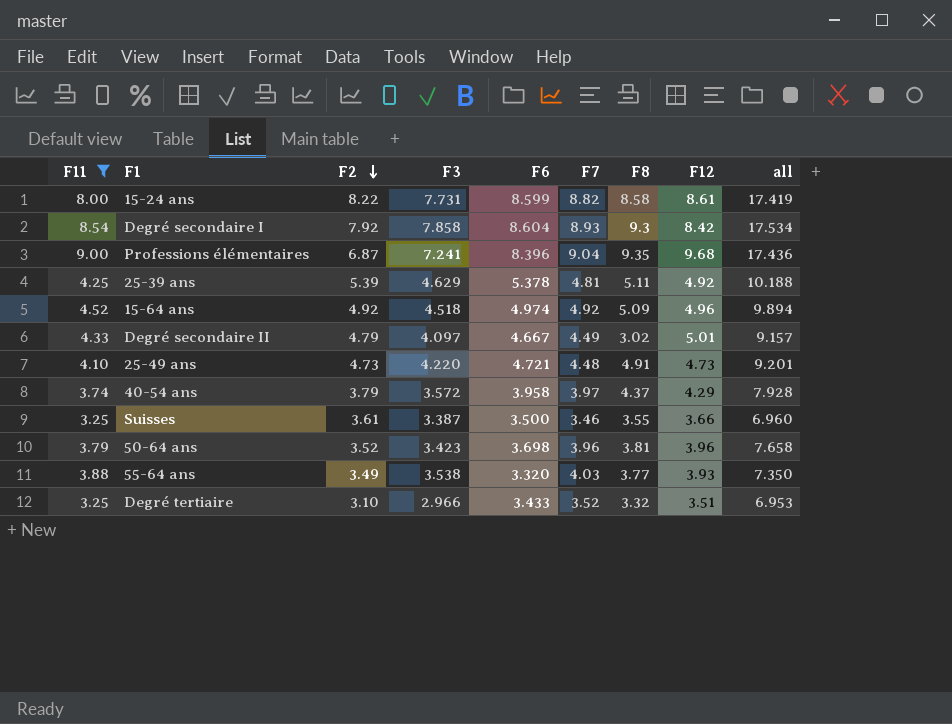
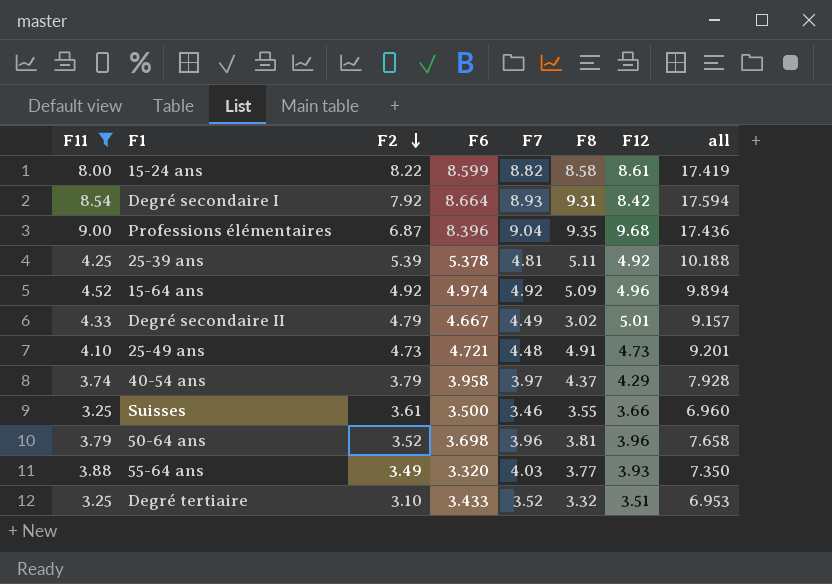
column F3 | position: 4 -> none
Degré secondaire I | F6: 8.604 -> 8.664
Degré secondaire I | F8: 9.3 -> 9.31
Degré secondaire I | all: 17.534 -> 17.594

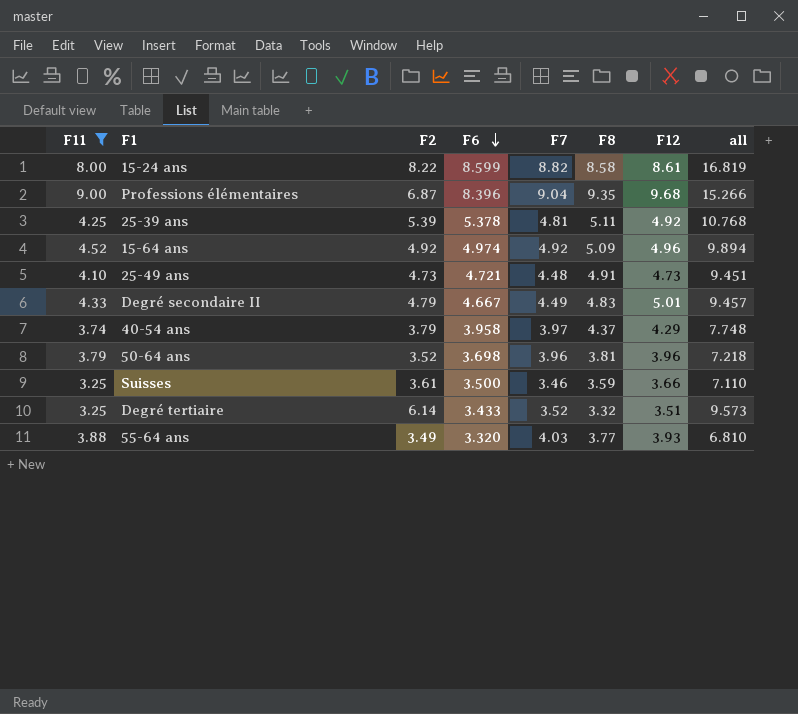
row order: F2 descending -> F6 descending
column all | formula: [F6] + [F7] -> [F2] + [F6]
row Degré secondaire I: 8.54 | 7.92 | 8.664 | 8.93 | 9.31 | 8.42 | 17.594 -> none
Degré secondaire II | F8: 3.02 -> 4.83
Suisses | F8: 3.55 -> 3.59
Degré tertiaire | F2: 3.10 -> 6.14

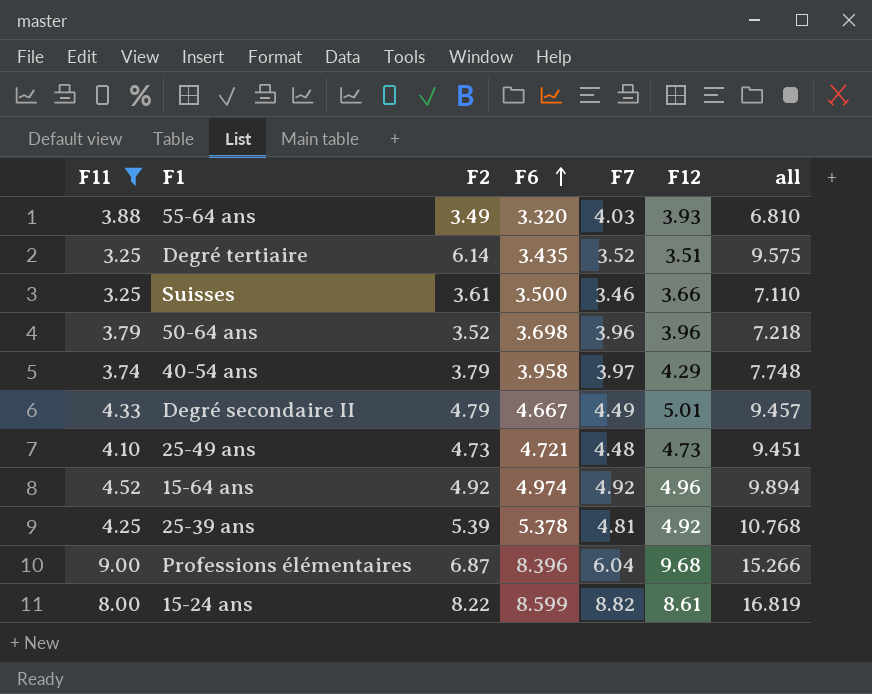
row order: F6 descending -> F6 ascending
column F8 | position: 6 -> none
Degré tertiaire | F6: 3.433 -> 3.435
Degré tertiaire | all: 9.573 -> 9.575
Professions élémentaires | F7: 9.04 -> 6.04

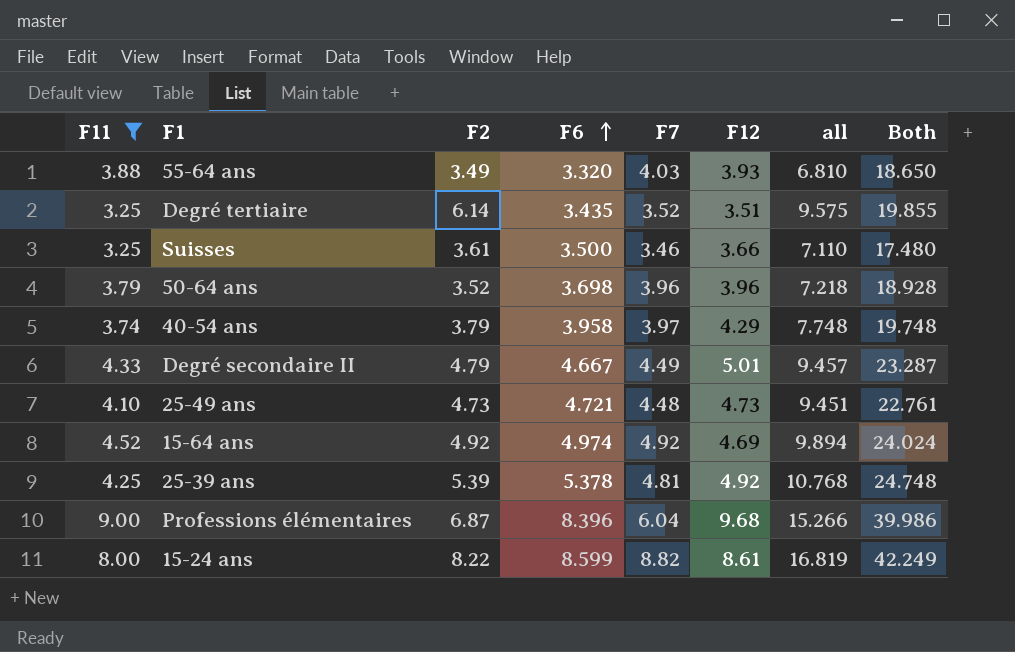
column Both | formula: none -> [F11] + [F2] + [F6] + [F7] + [F12]
15-64 ans | F12: 4.96 -> 4.69

